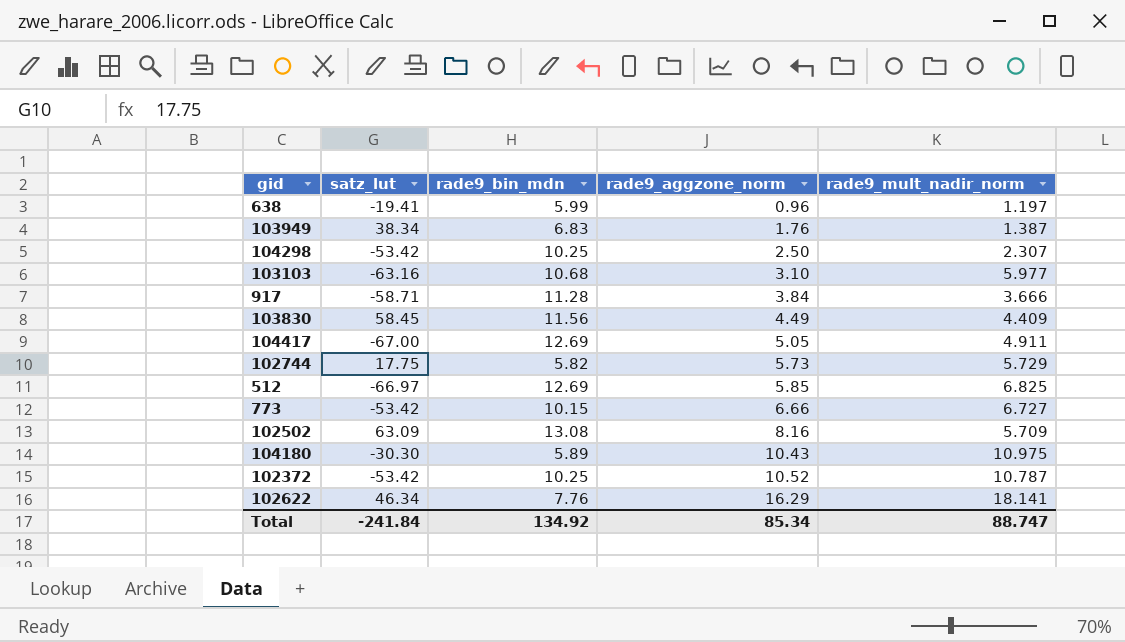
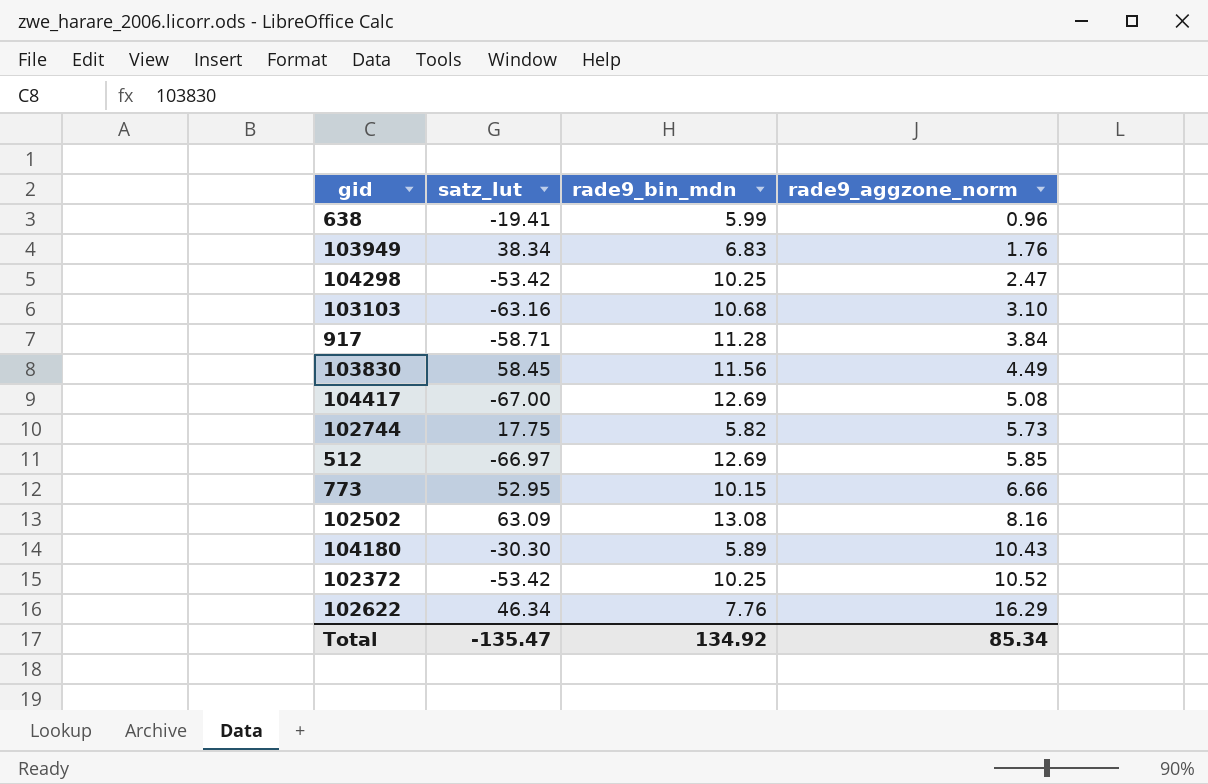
column rade9_mult_nadir_norm | position: 5 -> none
104298 | rade9_aggzone_norm: 2.50 -> 2.47
104417 | rade9_aggzone_norm: 5.05 -> 5.08
773 | satz_lut: -53.42 -> 52.95
Total | satz_lut: -241.84 -> -135.47

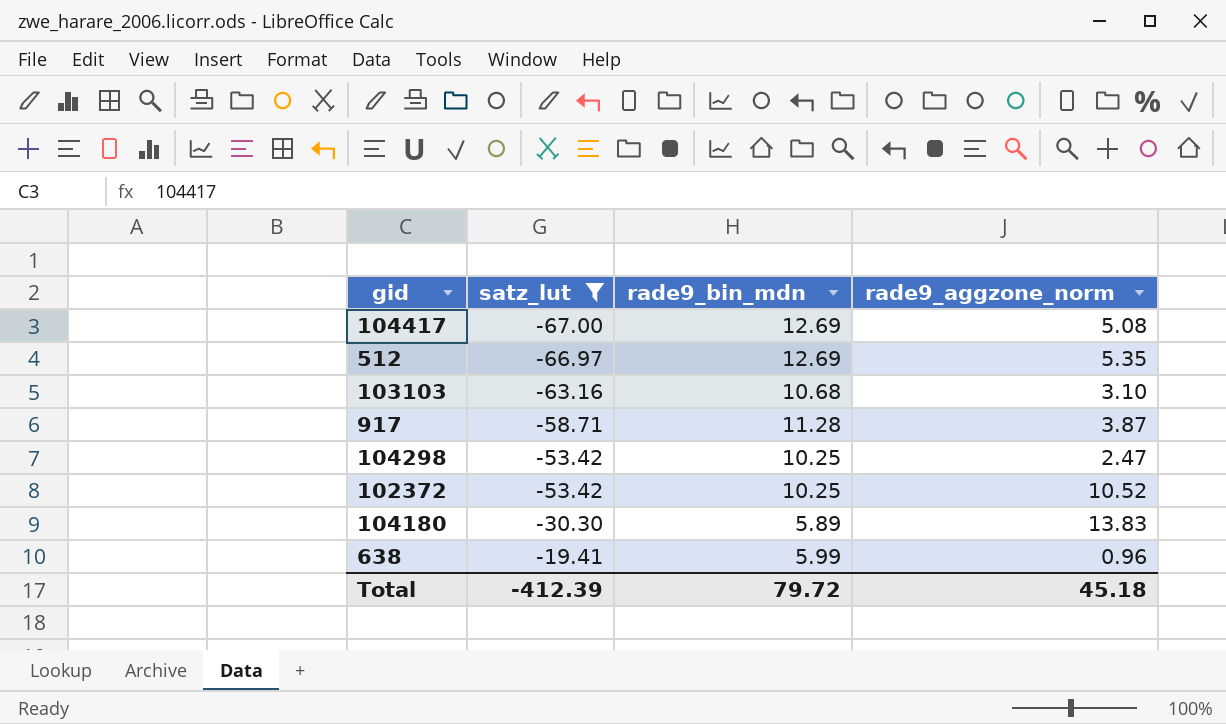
filter: none -> satz_lut <= -19.41
row order: rade9_aggzone_norm ascending -> satz_lut ascending
512 | rade9_aggzone_norm: 5.85 -> 5.35
917 | rade9_aggzone_norm: 3.84 -> 3.87
104180 | rade9_aggzone_norm: 10.43 -> 13.83
Total | satz_lut: -135.47 -> -412.39
Total | rade9_bin_mdn: 134.92 -> 79.72
Total | rade9_aggzone_norm: 85.34 -> 45.18

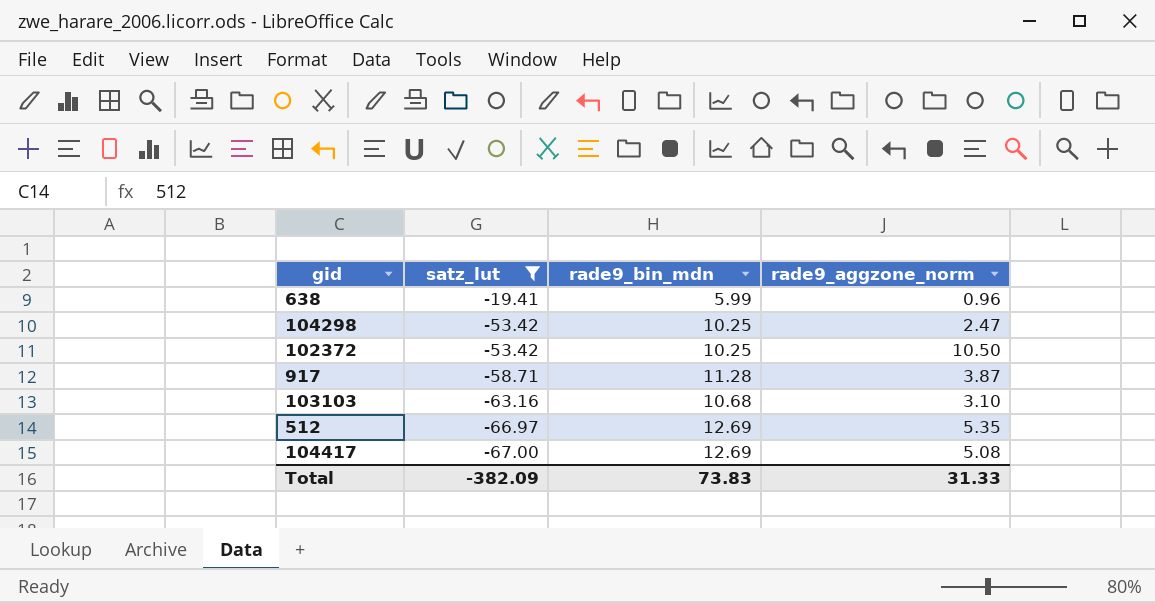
row order: satz_lut ascending -> satz_lut descending
row 104180: -30.30 | 5.89 | 13.83 -> none
102372 | rade9_aggzone_norm: 10.52 -> 10.50
Total | satz_lut: -412.39 -> -382.09
Total | rade9_bin_mdn: 79.72 -> 73.83
Total | rade9_aggzone_norm: 45.18 -> 31.33

